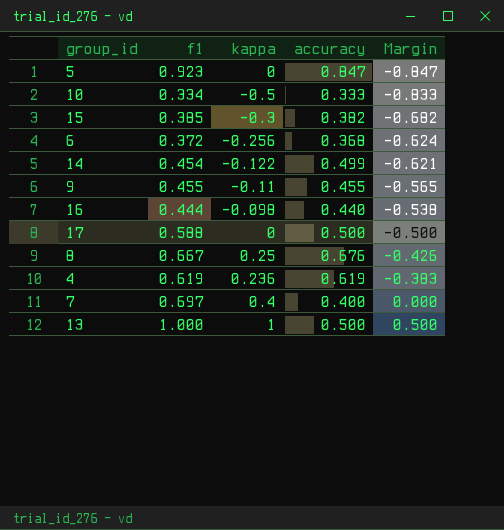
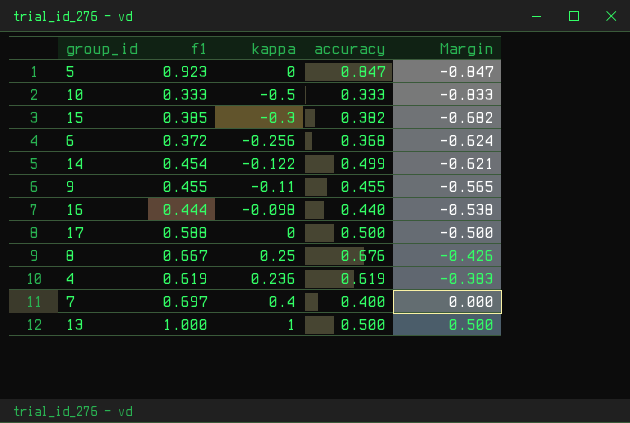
10 | f1: 0.334 -> 0.333

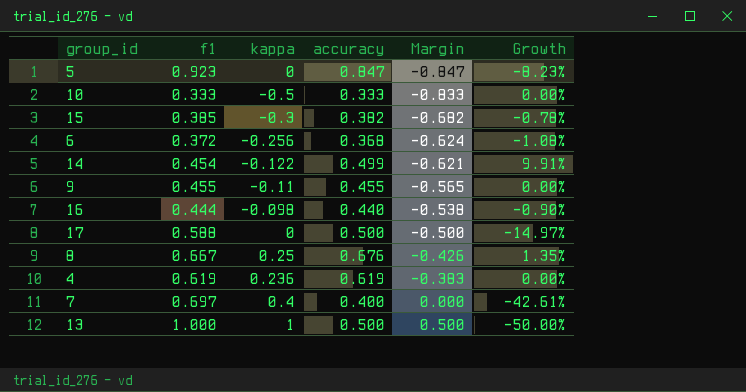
column Growth | formula: none -> ([accuracy] - [f1]) / [f1]

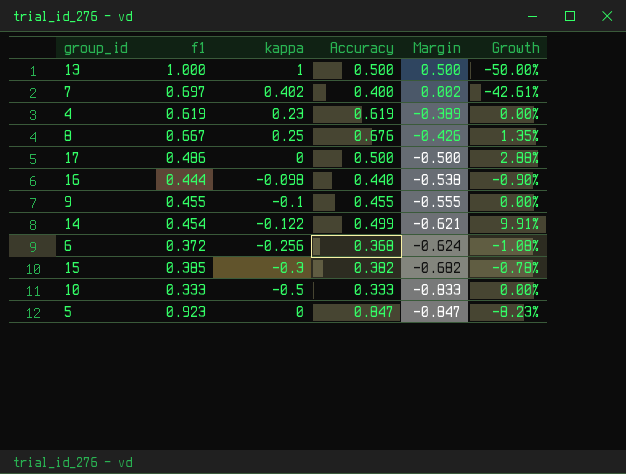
row order: Margin ascending -> Margin descending
column name: accuracy -> Accuracy
7 | kappa: 0.4 -> 0.402
7 | Margin: 0.000 -> 0.002
4 | kappa: 0.236 -> 0.23
4 | Margin: -0.383 -> -0.389
17 | f1: 0.588 -> 0.486
17 | Growth: -14.97% -> 2.88%
9 | kappa: -0.11 -> -0.1
9 | Margin: -0.565 -> -0.555

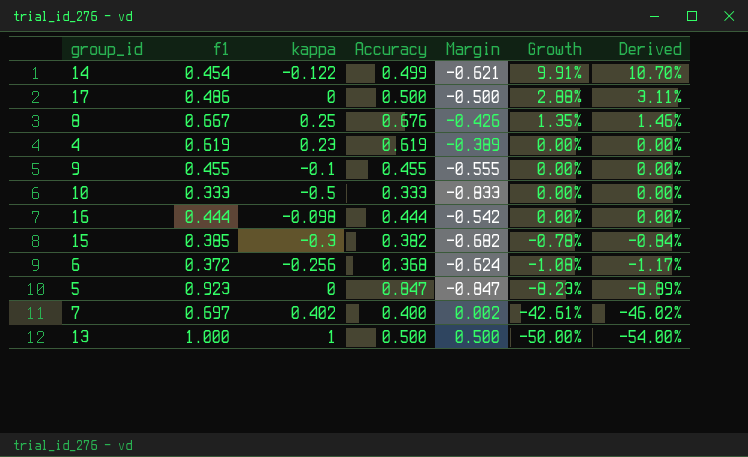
row order: Margin descending -> Growth descending
column Derived | formula: none -> [Growth] * 1.08
16 | Accuracy: 0.440 -> 0.444
16 | Margin: -0.538 -> -0.542
16 | Growth: -0.90% -> 0.00%

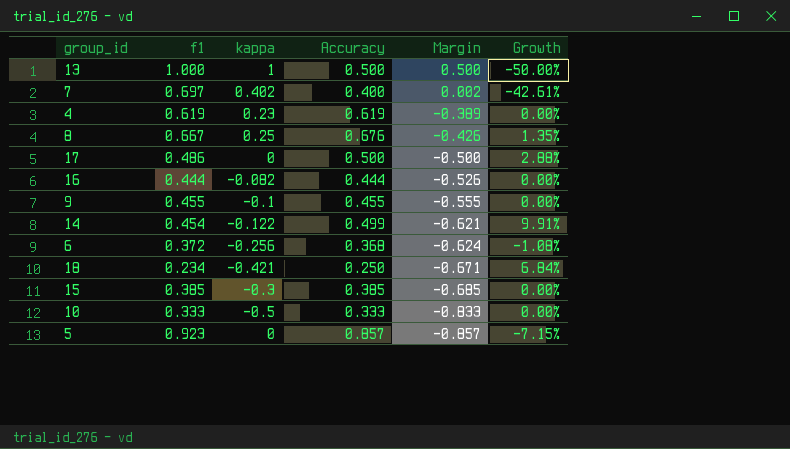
row order: Growth descending -> Margin descending
column Derived | formula: [Growth] * 1.08 -> none
16 | kappa: -0.098 -> -0.082
16 | Margin: -0.542 -> -0.526
row 18: none -> 0.234 | -0.421 | 0.250 | -0.671 | 6.84%
15 | Accuracy: 0.382 -> 0.385
15 | Margin: -0.682 -> -0.685
15 | Growth: -0.78% -> 0.00%
5 | Accuracy: 0.847 -> 0.857
5 | Margin: -0.847 -> -0.857
5 | Growth: -8.23% -> -7.15%

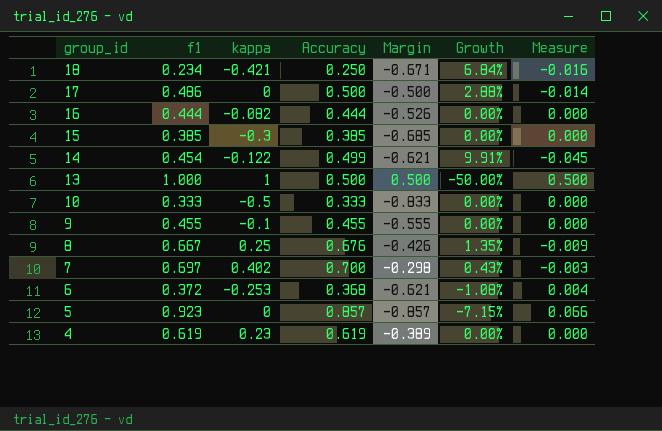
row order: Margin descending -> group_id descending
column Measure | formula: none -> [f1] - [Accuracy]
7 | Accuracy: 0.400 -> 0.700
7 | Margin: 0.002 -> -0.298
7 | Growth: -42.61% -> 0.43%
6 | kappa: -0.256 -> -0.253
6 | Margin: -0.624 -> -0.621

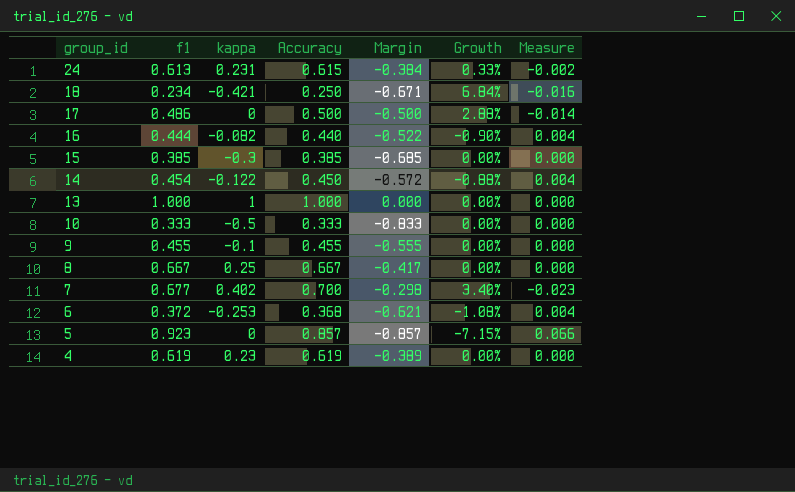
row 24: none -> 0.613 | 0.231 | 0.615 | -0.384 | 0.33% | -0.002
16 | Accuracy: 0.444 -> 0.440
16 | Margin: -0.526 -> -0.522
16 | Growth: 0.00% -> -0.90%
16 | Measure: 0.000 -> 0.004
14 | Accuracy: 0.499 -> 0.450
14 | Margin: -0.621 -> -0.572
14 | Growth: 9.91% -> -0.88%
14 | Measure: -0.045 -> 0.004
13 | Accuracy: 0.500 -> 1.000
13 | Margin: 0.500 -> 0.000
13 | Growth: -50.00% -> 0.00%
13 | Measure: 0.500 -> 0.000
8 | Accuracy: 0.676 -> 0.667
8 | Margin: -0.426 -> -0.417
8 | Growth: 1.35% -> 0.00%
8 | Measure: -0.009 -> 0.000
7 | f1: 0.697 -> 0.677
7 | Growth: 0.43% -> 3.40%
7 | Measure: -0.003 -> -0.023

